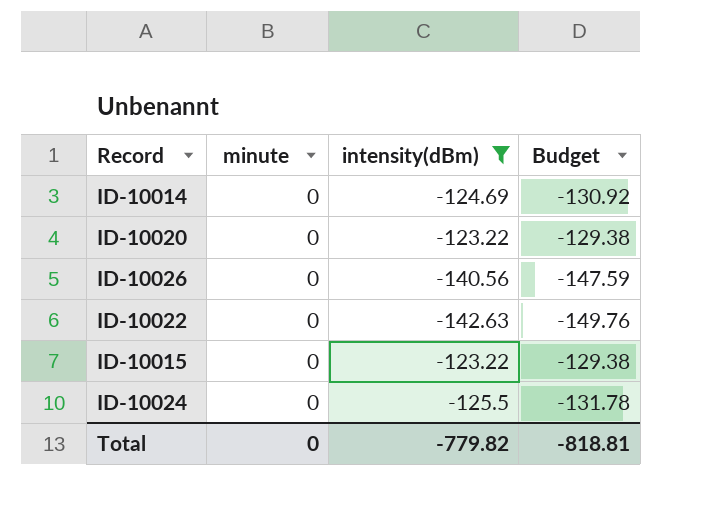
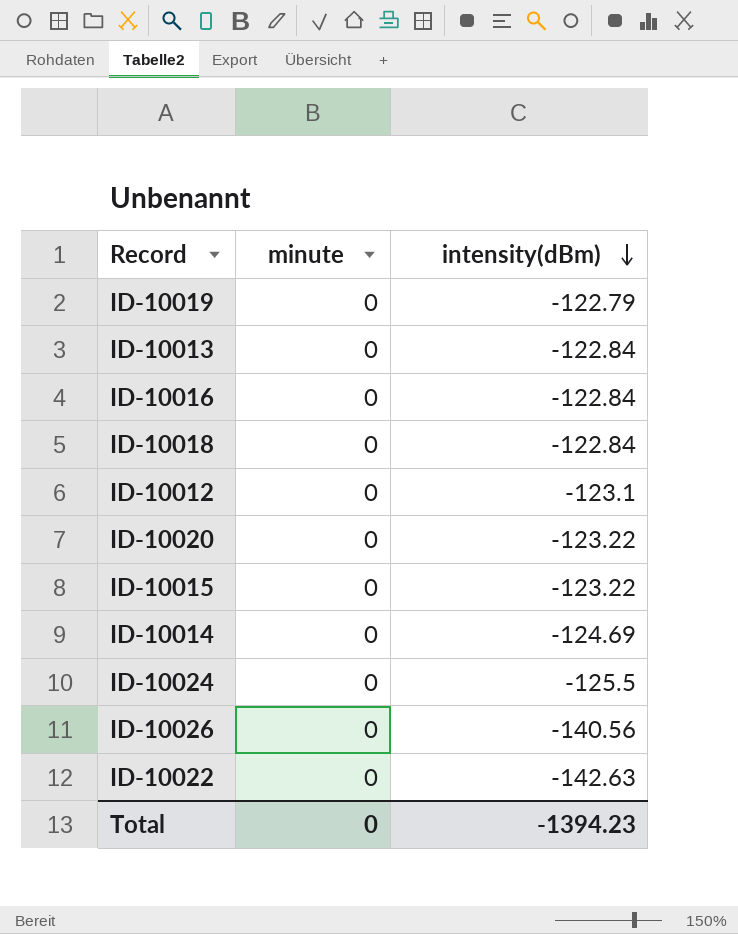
filter: intensity(dBm) <= -123.22 -> none
row order: none -> intensity(dBm) descending
column Budget | formula: [intensity(dBm)] * 1.05 -> none
Total | intensity(dBm): -779.82 -> -1394.23

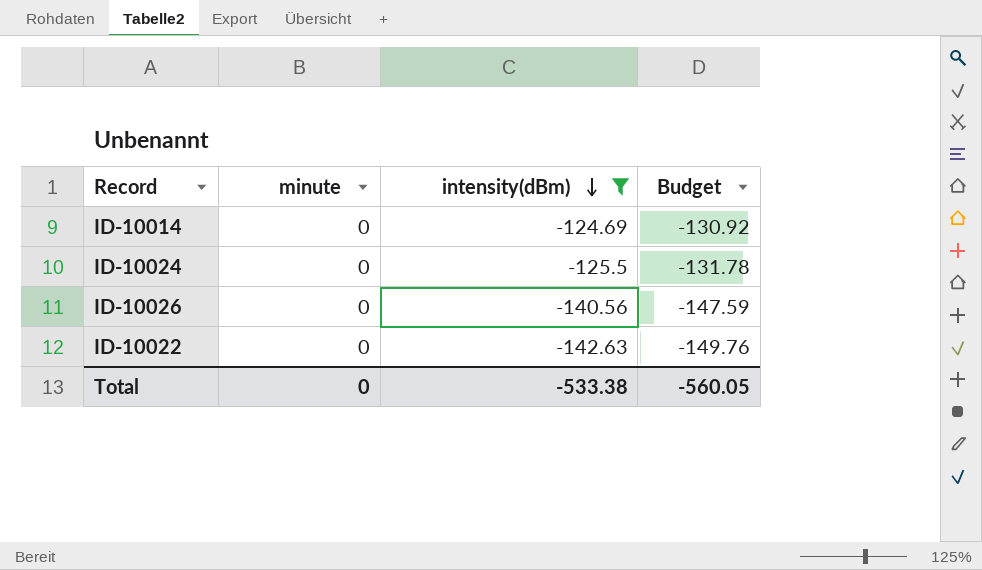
filter: none -> intensity(dBm) <= -124.69
column Budget | formula: none -> [intensity(dBm)] * 1.05
Total | intensity(dBm): -1394.23 -> -533.38

